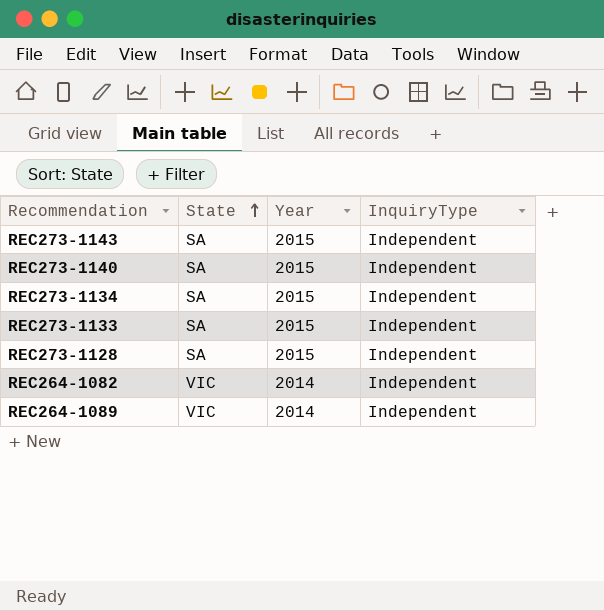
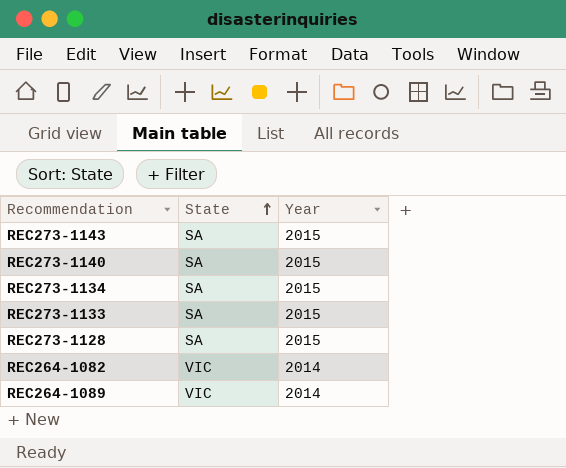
column InquiryType | position: 4 -> none

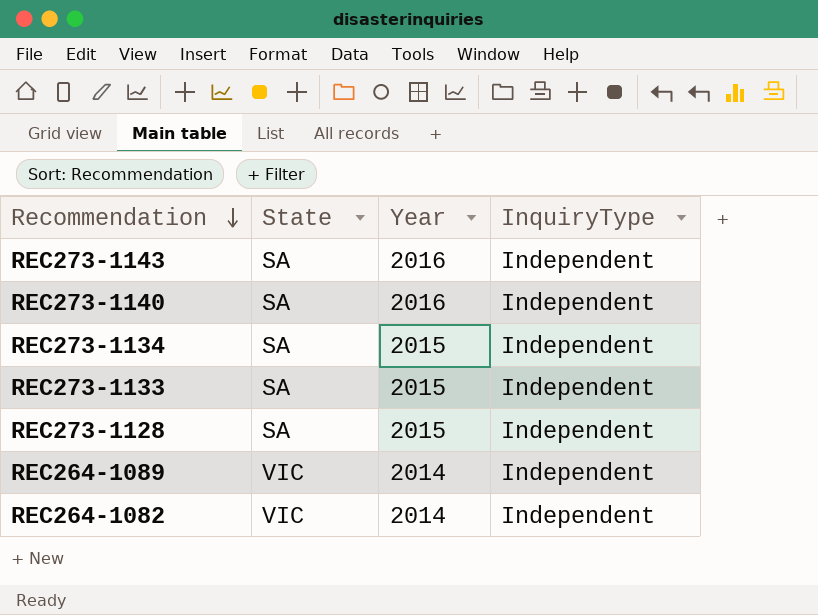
row order: State ascending -> Recommendation descending
column InquiryType | position: none -> 4
REC273-1143 | Year: 2015 -> 2016
REC273-1140 | Year: 2015 -> 2016

